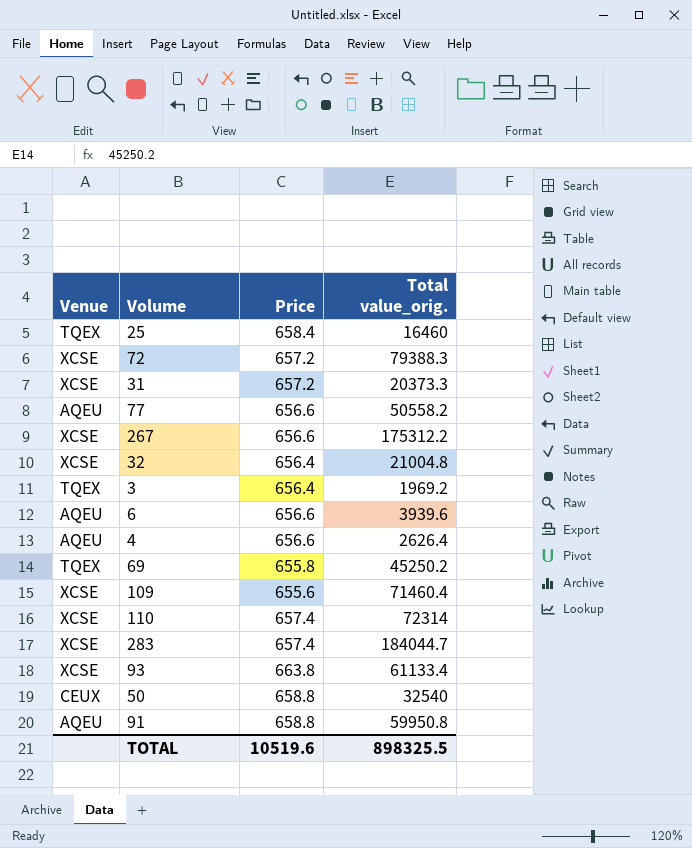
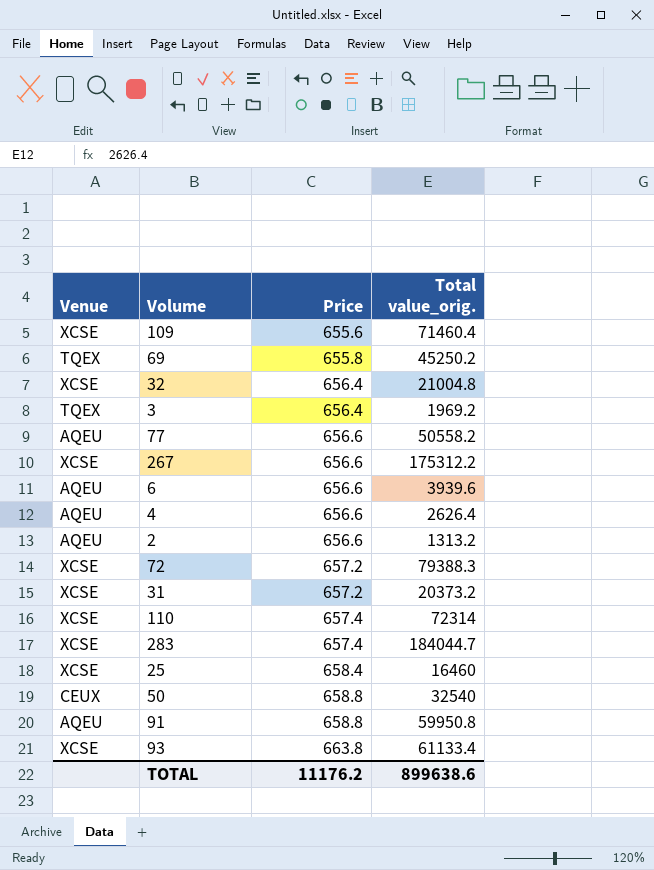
row order: none -> Price ascending
row 2: none -> AQEU | 656.6 | 1313.2
31 | Total value_orig.: 20373.3 -> 20373.2
25 | Venue: TQEX -> XCSE
TOTAL | Price: 10519.6 -> 11176.2
TOTAL | Total value_orig.: 898325.5 -> 899638.6

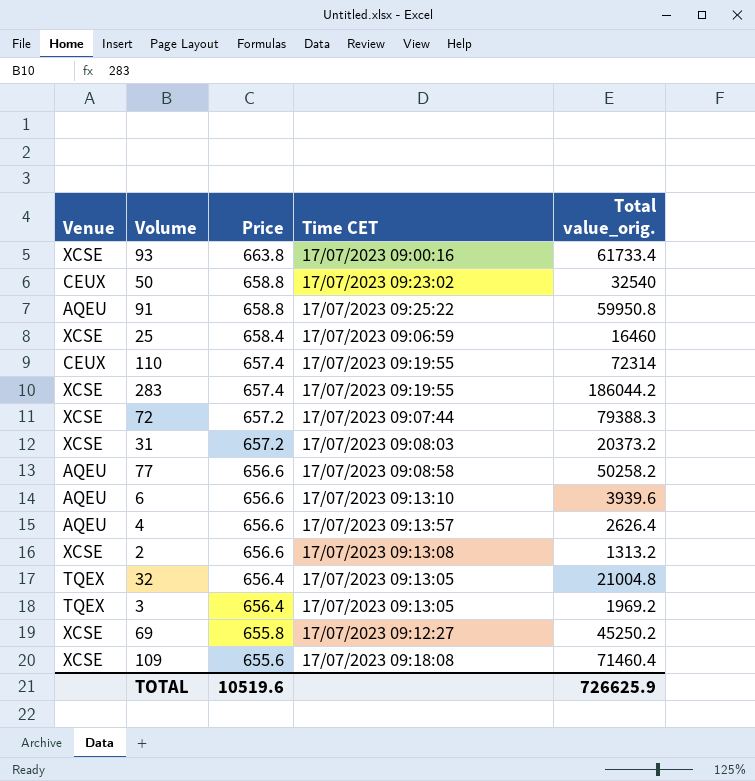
row order: Price ascending -> Price descending
column Time CET | position: none -> 4
row 267: XCSE | 656.6 | 175312.2 -> none
93 | Total value_orig.: 61133.4 -> 61733.4
110 | Venue: XCSE -> CEUX
283 | Total value_orig.: 184044.7 -> 186044.2
77 | Total value_orig.: 50558.2 -> 50258.2
2 | Venue: AQEU -> XCSE
32 | Venue: XCSE -> TQEX
69 | Venue: TQEX -> XCSE
TOTAL | Price: 11176.2 -> 10519.6
TOTAL | Total value_orig.: 899638.6 -> 726625.9

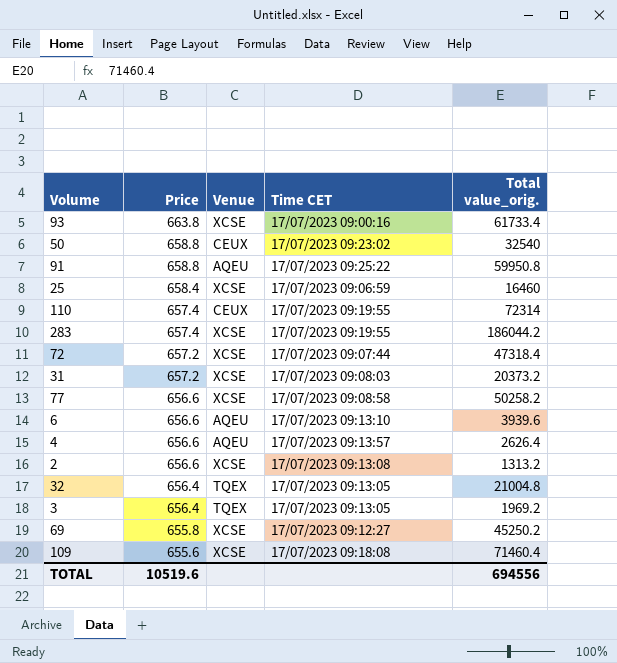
column Venue | position: 1 -> 3
72 | Total value_orig.: 79388.3 -> 47318.4
77 | Venue: AQEU -> XCSE
TOTAL | Total value_orig.: 726625.9 -> 694556

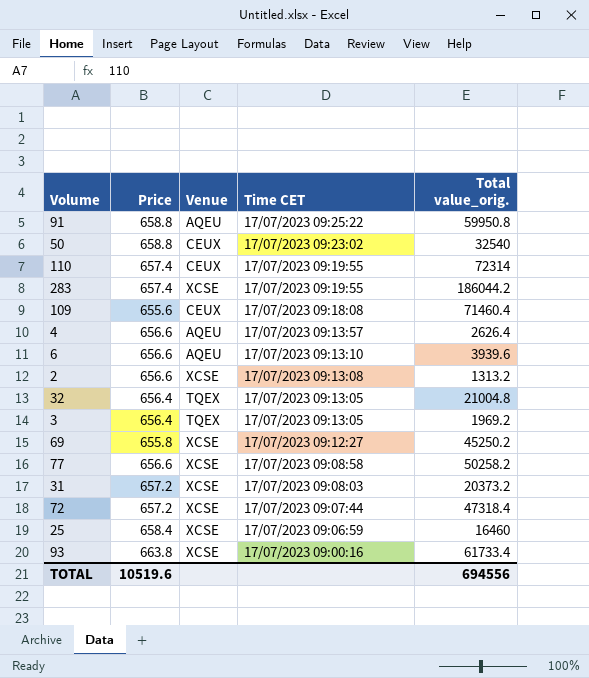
row order: Price descending -> Time CET descending
109 | Venue: XCSE -> CEUX

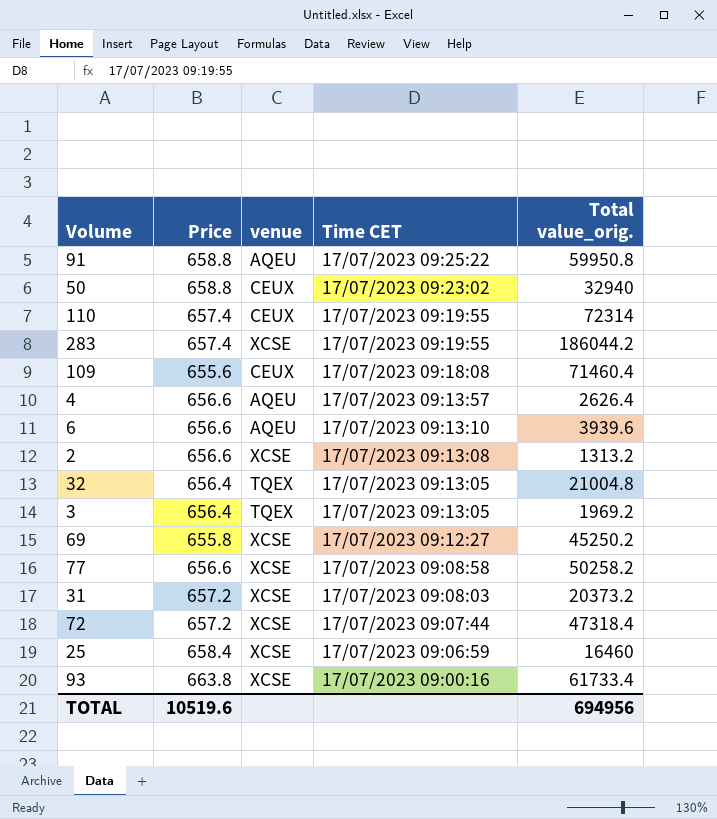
column name: Venue -> venue
50 | Total value_orig.: 32540 -> 32940
TOTAL | Total value_orig.: 694556 -> 694956

